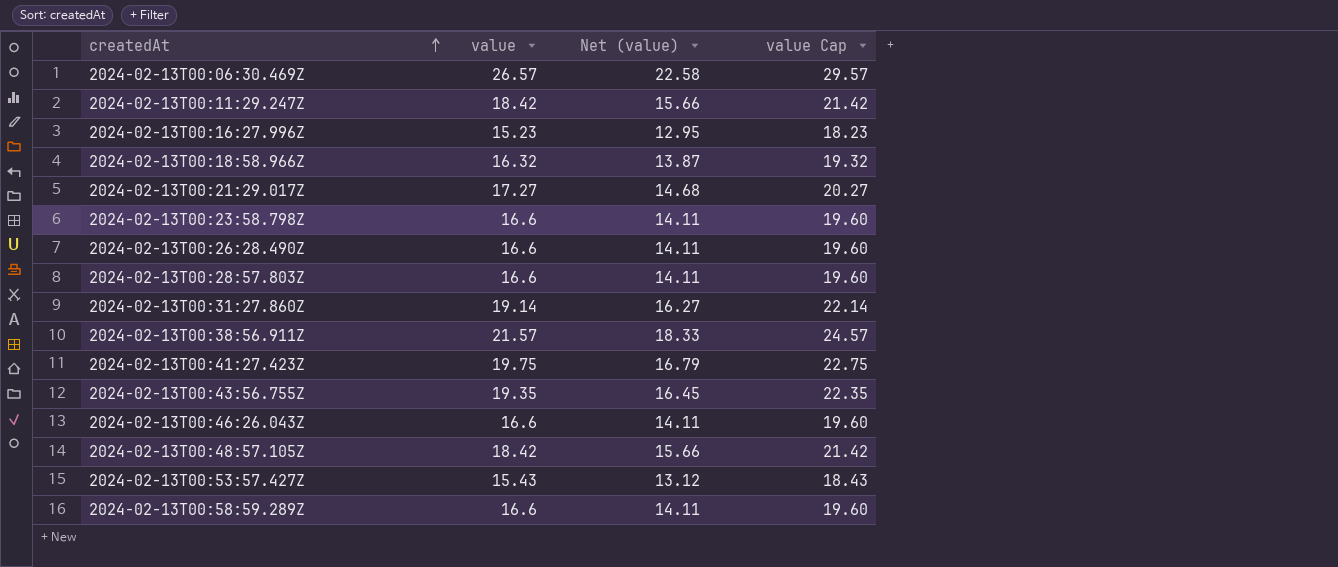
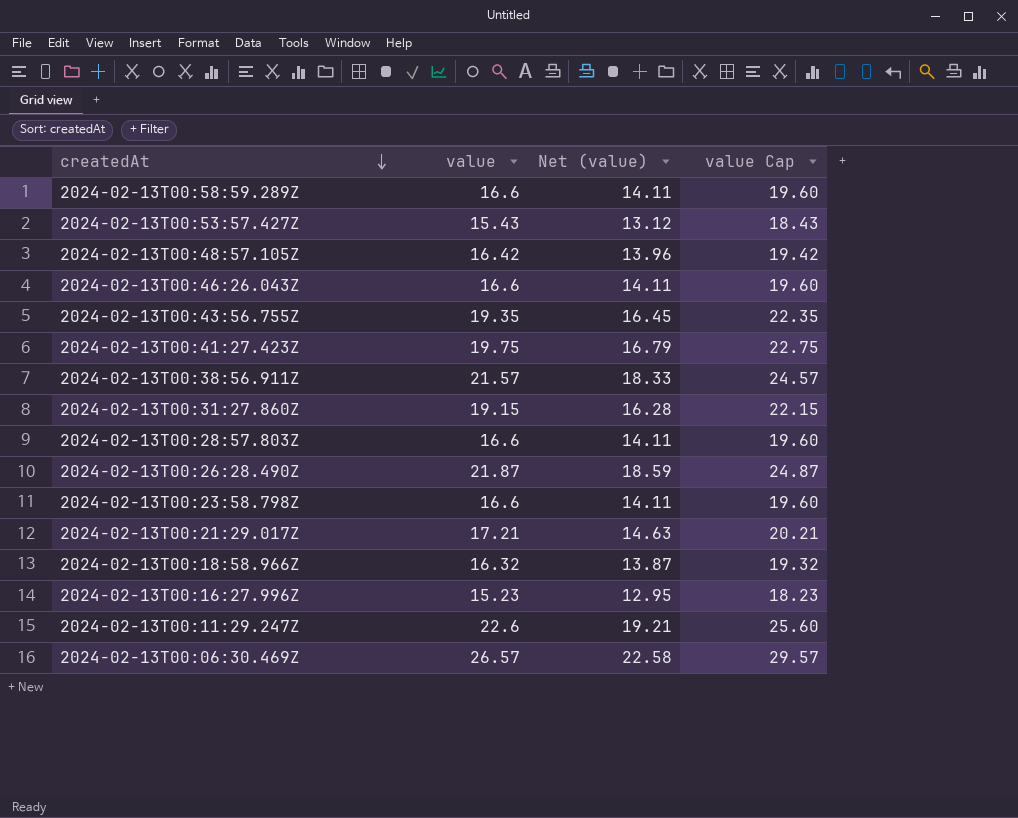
row order: createdAt ascending -> createdAt descending
2024-02-13T00:48:57.105Z | value: 18.42 -> 16.42
2024-02-13T00:48:57.105Z | Net (value): 15.66 -> 13.96
2024-02-13T00:48:57.105Z | value Cap: 21.42 -> 19.42
2024-02-13T00:31:27.860Z | value: 19.14 -> 19.15
2024-02-13T00:31:27.860Z | Net (value): 16.27 -> 16.28
2024-02-13T00:31:27.860Z | value Cap: 22.14 -> 22.15
2024-02-13T00:26:28.490Z | value: 16.6 -> 21.87
2024-02-13T00:26:28.490Z | Net (value): 14.11 -> 18.59
2024-02-13T00:26:28.490Z | value Cap: 19.60 -> 24.87
2024-02-13T00:21:29.017Z | value: 17.27 -> 17.21
2024-02-13T00:21:29.017Z | Net (value): 14.68 -> 14.63
2024-02-13T00:21:29.017Z | value Cap: 20.27 -> 20.21
2024-02-13T00:11:29.247Z | value: 18.42 -> 22.6
2024-02-13T00:11:29.247Z | Net (value): 15.66 -> 19.21
2024-02-13T00:11:29.247Z | value Cap: 21.42 -> 25.60

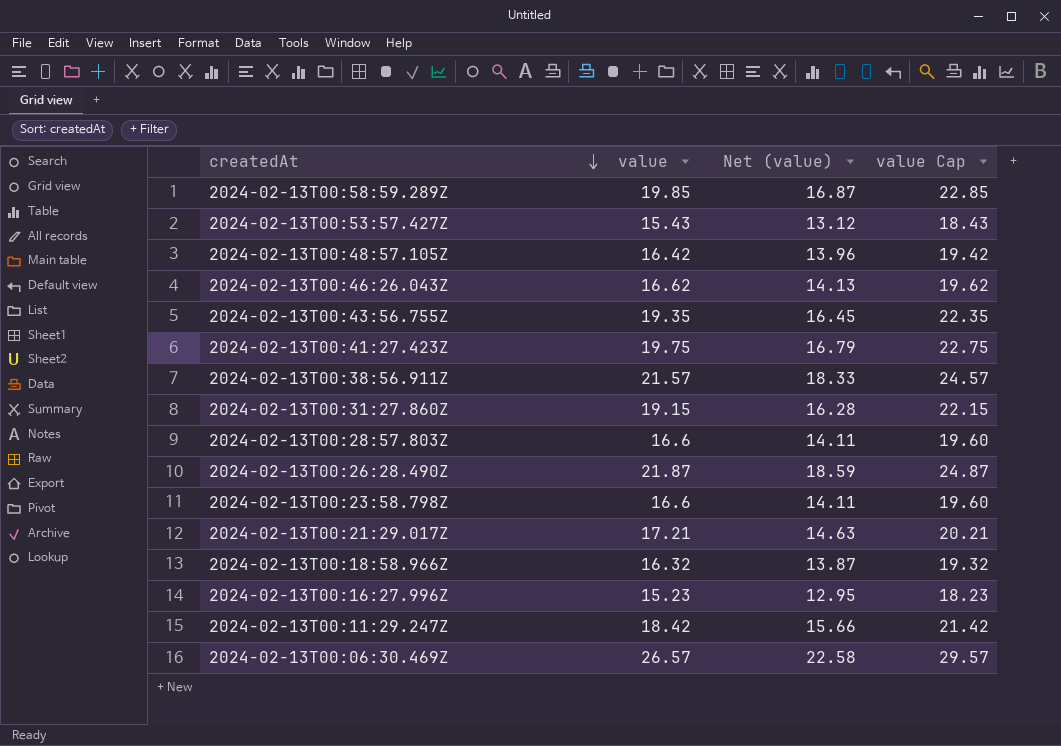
2024-02-13T00:58:59.289Z | value: 16.6 -> 19.85
2024-02-13T00:58:59.289Z | Net (value): 14.11 -> 16.87
2024-02-13T00:58:59.289Z | value Cap: 19.60 -> 22.85
2024-02-13T00:46:26.043Z | value: 16.6 -> 16.62
2024-02-13T00:46:26.043Z | Net (value): 14.11 -> 14.13
2024-02-13T00:46:26.043Z | value Cap: 19.60 -> 19.62
2024-02-13T00:11:29.247Z | value: 22.6 -> 18.42
2024-02-13T00:11:29.247Z | Net (value): 19.21 -> 15.66
2024-02-13T00:11:29.247Z | value Cap: 25.60 -> 21.42

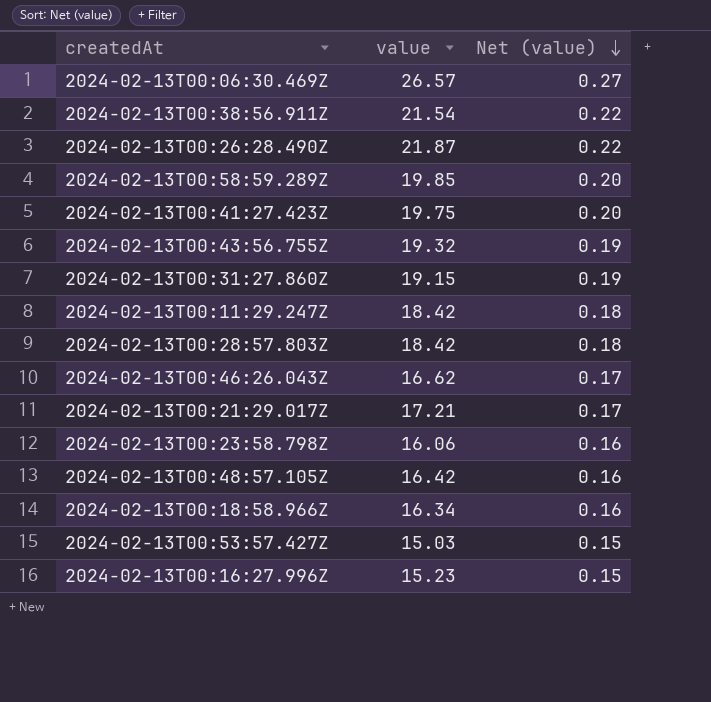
row order: createdAt descending -> Net (value) descending
column value Cap | formula: [value] + 3 -> none
column Net (value) | formula: [value] * 0.85 -> [value] * 0.01
2024-02-13T00:38:56.911Z | value: 21.57 -> 21.54
2024-02-13T00:43:56.755Z | value: 19.35 -> 19.32
2024-02-13T00:28:57.803Z | value: 16.6 -> 18.42
2024-02-13T00:23:58.798Z | value: 16.6 -> 16.06
2024-02-13T00:18:58.966Z | value: 16.32 -> 16.34
2024-02-13T00:53:57.427Z | value: 15.43 -> 15.03

